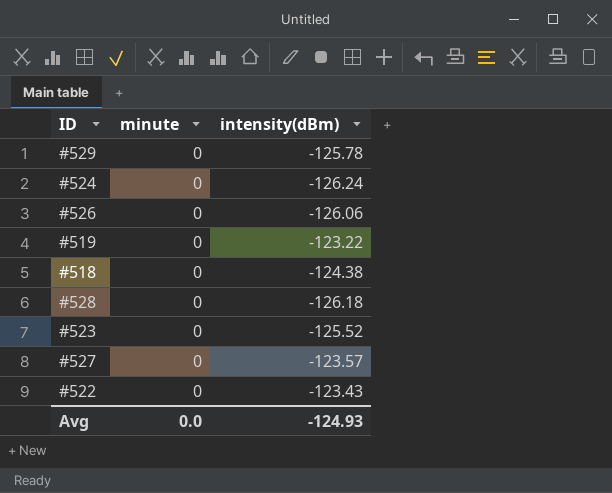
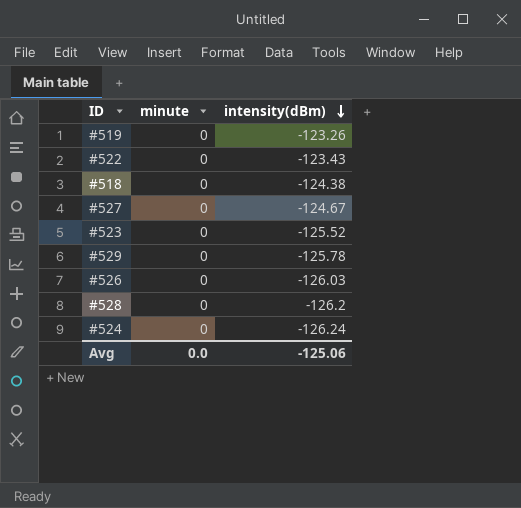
row order: none -> intensity(dBm) descending
#519 | intensity(dBm): -123.22 -> -123.26
#527 | intensity(dBm): -123.57 -> -124.67
#526 | intensity(dBm): -126.06 -> -126.03
#528 | intensity(dBm): -126.18 -> -126.2
Avg | intensity(dBm): -124.93 -> -125.06

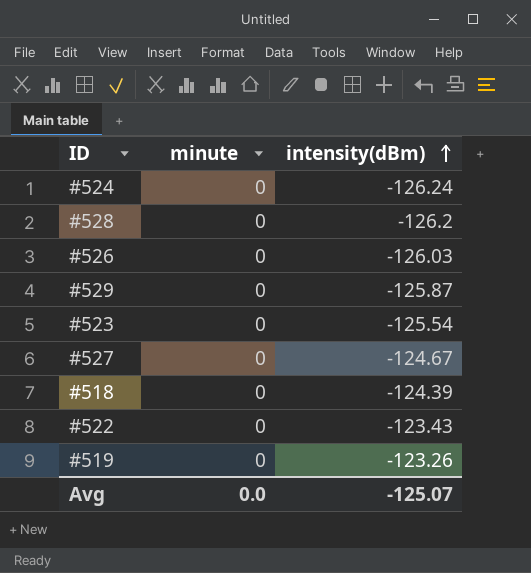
row order: intensity(dBm) descending -> intensity(dBm) ascending
#529 | intensity(dBm): -125.78 -> -125.87
#523 | intensity(dBm): -125.52 -> -125.54
#518 | intensity(dBm): -124.38 -> -124.39
Avg | intensity(dBm): -125.06 -> -125.07

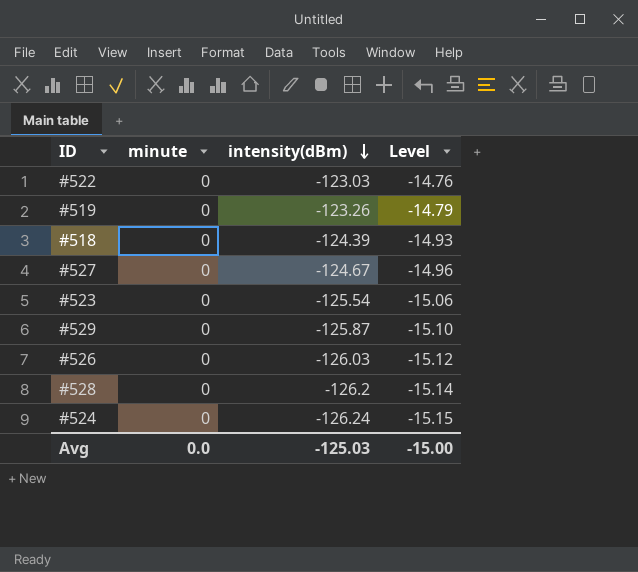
row order: intensity(dBm) ascending -> intensity(dBm) descending
column Level | formula: none -> [intensity(dBm)] * 0.12
#522 | intensity(dBm): -123.43 -> -123.03
Avg | intensity(dBm): -125.07 -> -125.03

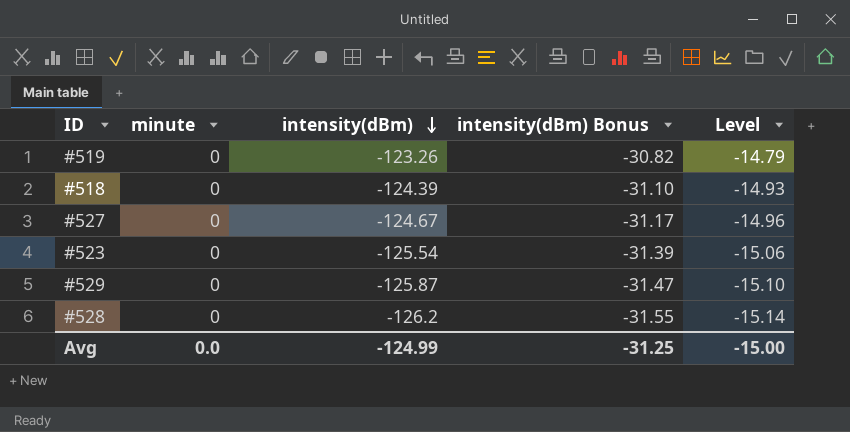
column intensity(dBm) Bonus | formula: none -> [intensity(dBm)] * 0.25
row #522: 0 | -123.03 | -14.76 -> none
row #526: 0 | -126.03 | -15.12 -> none
row #524: 0 | -126.24 | -15.15 -> none
Avg | intensity(dBm): -125.03 -> -124.99

